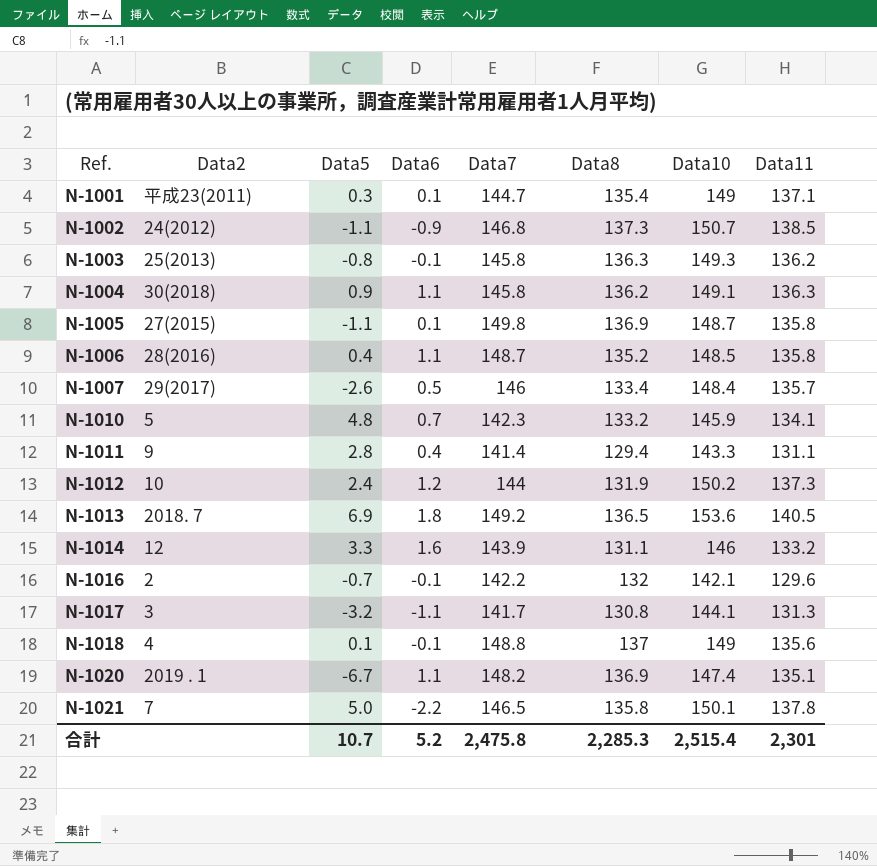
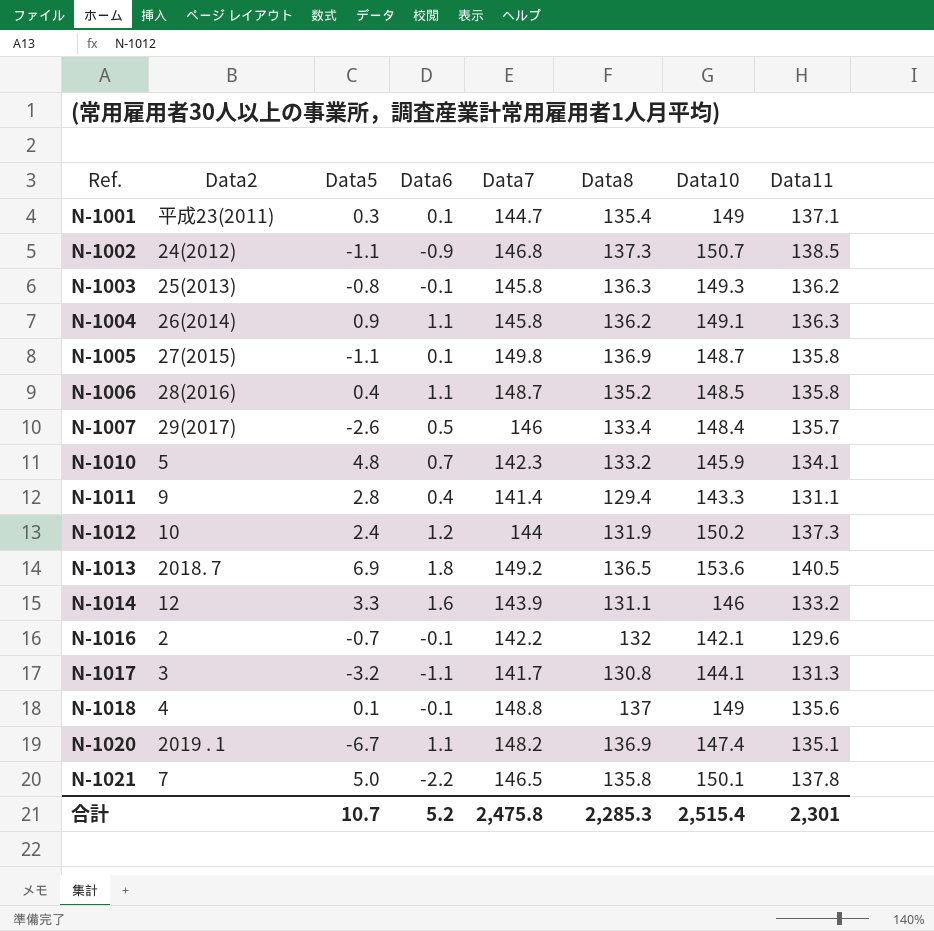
N-1004 | Data2: 30(2018) -> 26(2014)

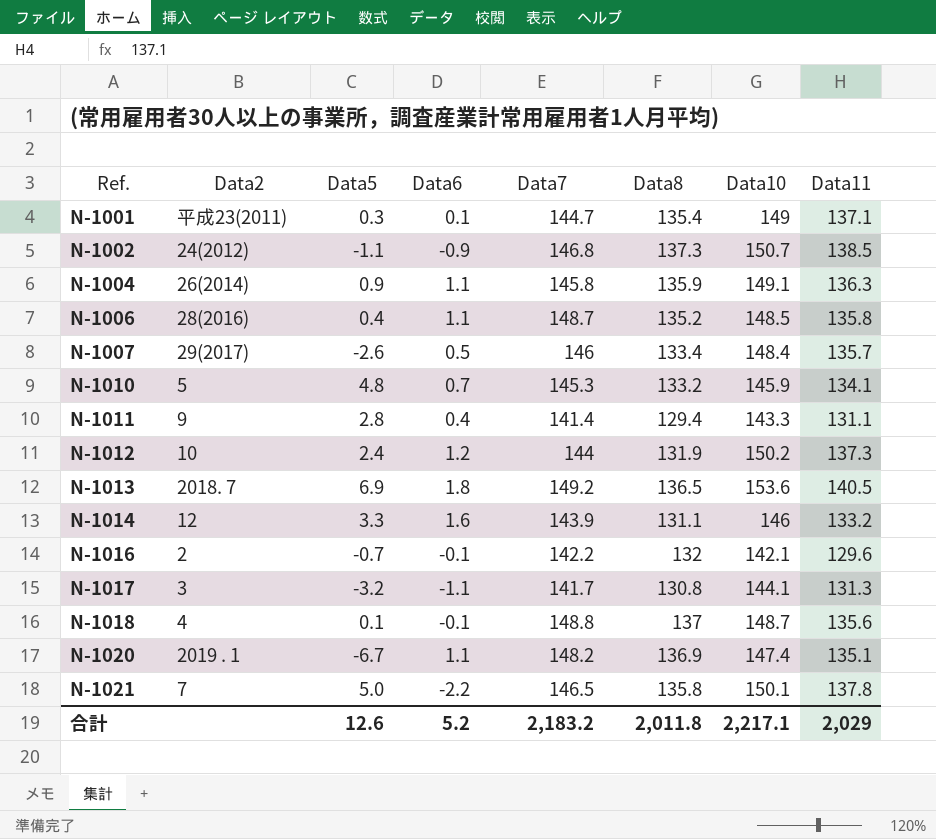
row N-1003: 25(2013) | -0.8 | -0.1 | 145.8 | 136.3 | 149.3 | 136.2 -> none
row N-1005: 27(2015) | -1.1 | 0.1 | 149.8 | 136.9 | 148.7 | 135.8 -> none
N-1004 | Data8: 136.2 -> 135.9
N-1010 | Data7: 142.3 -> 145.3
N-1018 | Data10: 149 -> 148.7
合計 | Data5: 10.7 -> 12.6
合計 | Data7: 2,475.8 -> 2,183.2
合計 | Data8: 2,285.3 -> 2,011.8
合計 | Data10: 2,515.4 -> 2,217.1
合計 | Data11: 2,301 -> 2,029

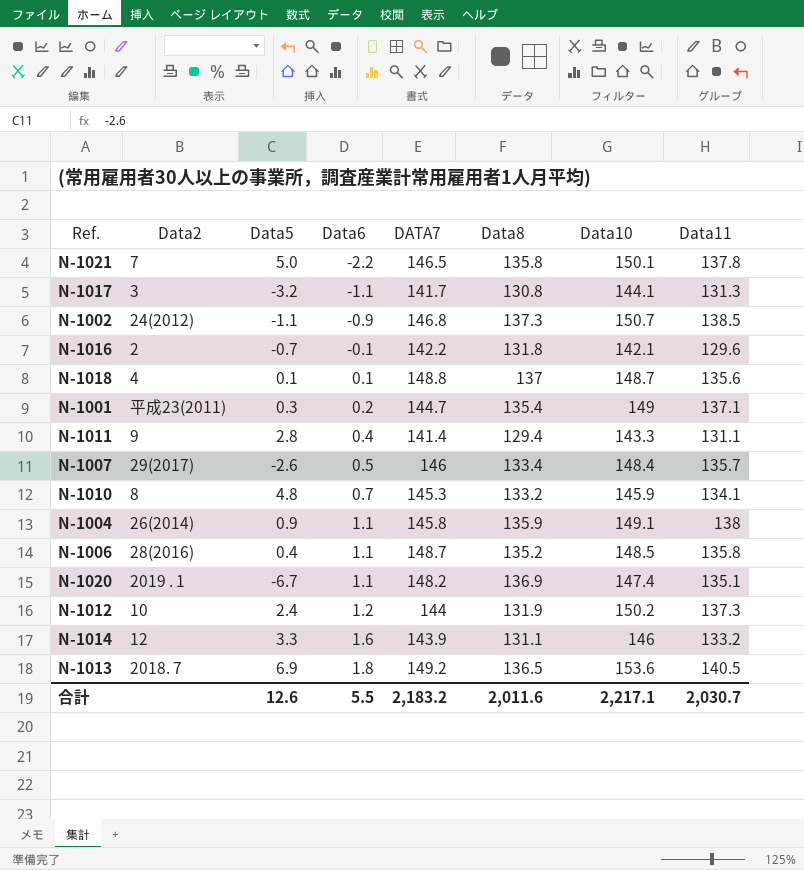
row order: Ref. ascending -> Data6 ascending
column name: Data7 -> DATA7
N-1016 | Data8: 132 -> 131.8
N-1018 | Data6: -0.1 -> 0.1
N-1001 | Data6: 0.1 -> 0.2
N-1010 | Data2: 5 -> 8
N-1004 | Data11: 136.3 -> 138
合計 | Data6: 5.2 -> 5.5
合計 | Data8: 2,011.8 -> 2,011.6
合計 | Data11: 2,029 -> 2,030.7

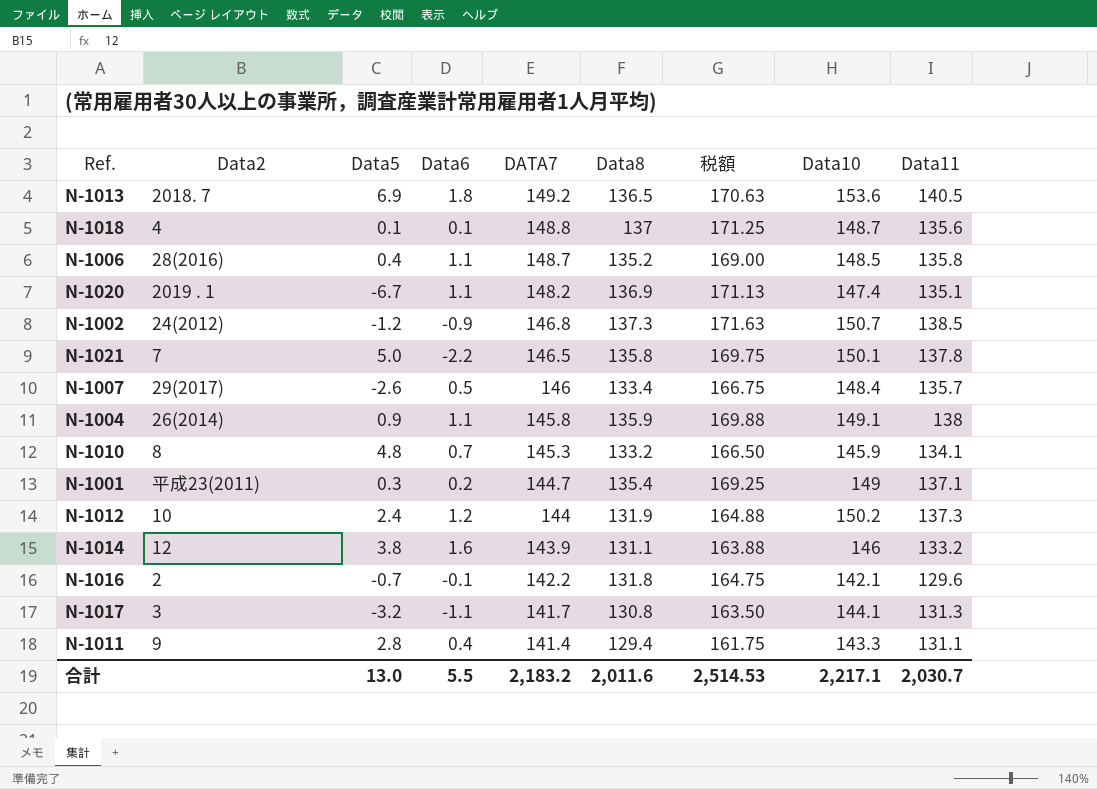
row order: Data6 ascending -> DATA7 descending
column 税額 | formula: none -> [Data8] * 1.25
N-1002 | Data5: -1.1 -> -1.2
N-1014 | Data5: 3.3 -> 3.8
合計 | Data5: 12.6 -> 13.0

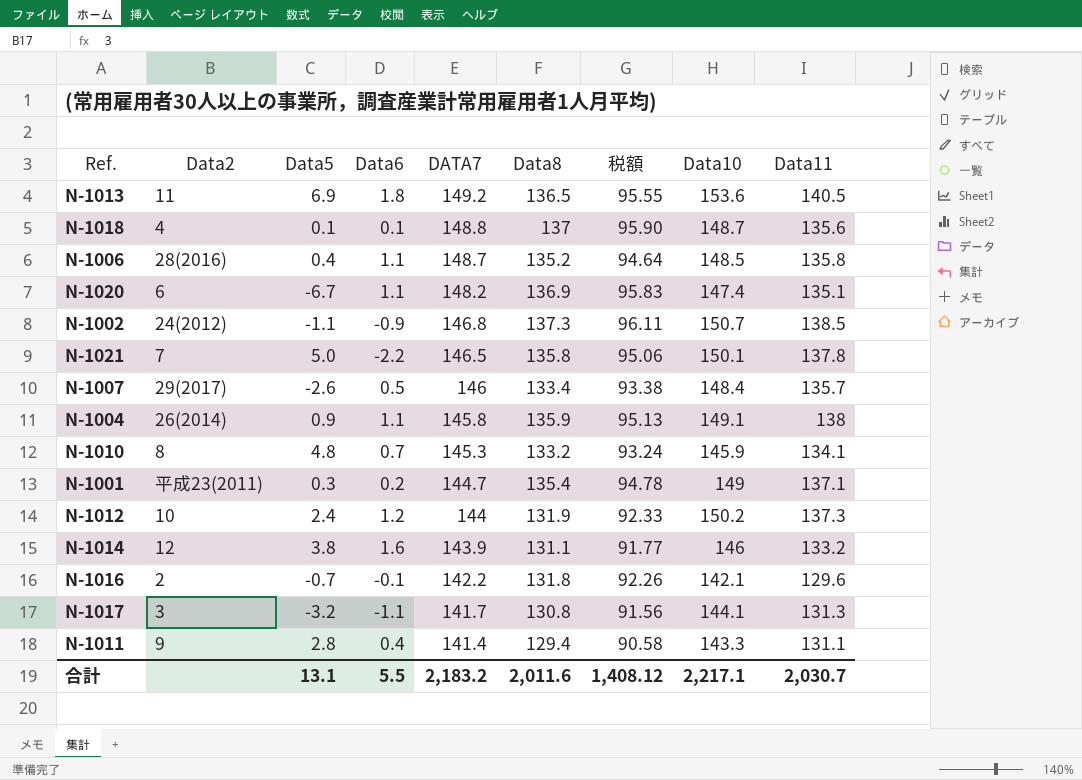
column 税額 | formula: [Data8] * 1.25 -> [Data8] * 0.7
N-1013 | Data2: 2018. 7 -> 11
N-1020 | Data2: 2019 . 1 -> 6
N-1002 | Data5: -1.2 -> -1.1
合計 | Data5: 13.0 -> 13.1
合計 | 税額: 2,514.53 -> 1,408.12

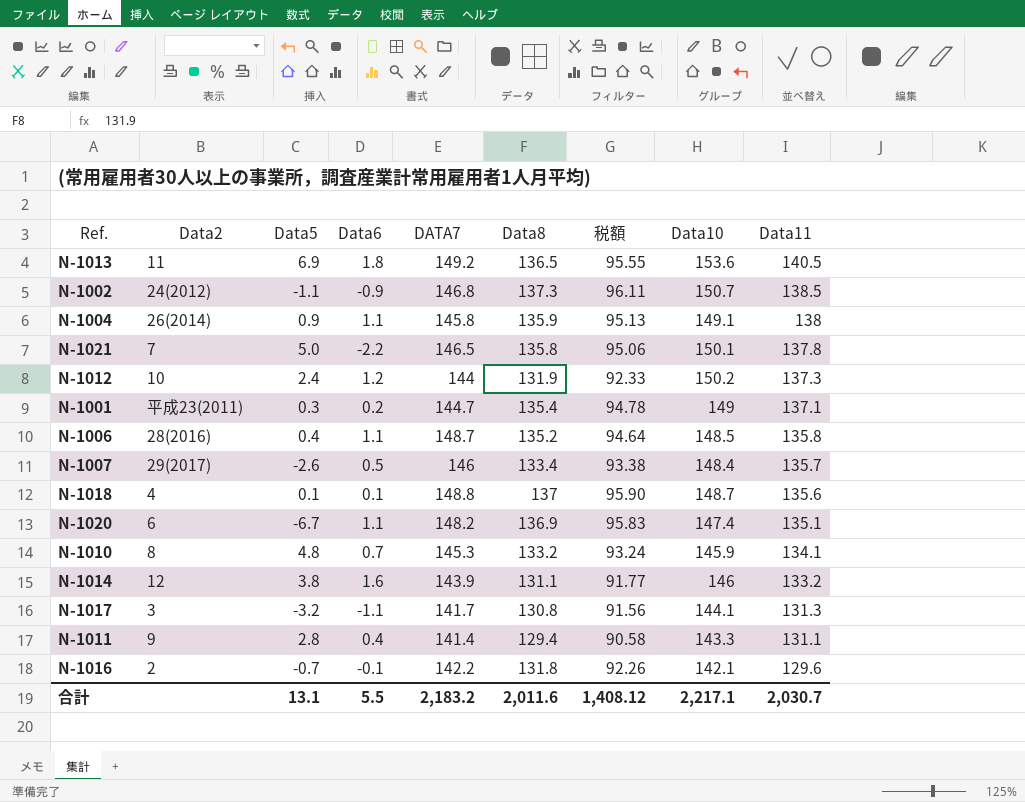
row order: DATA7 descending -> Data11 descending

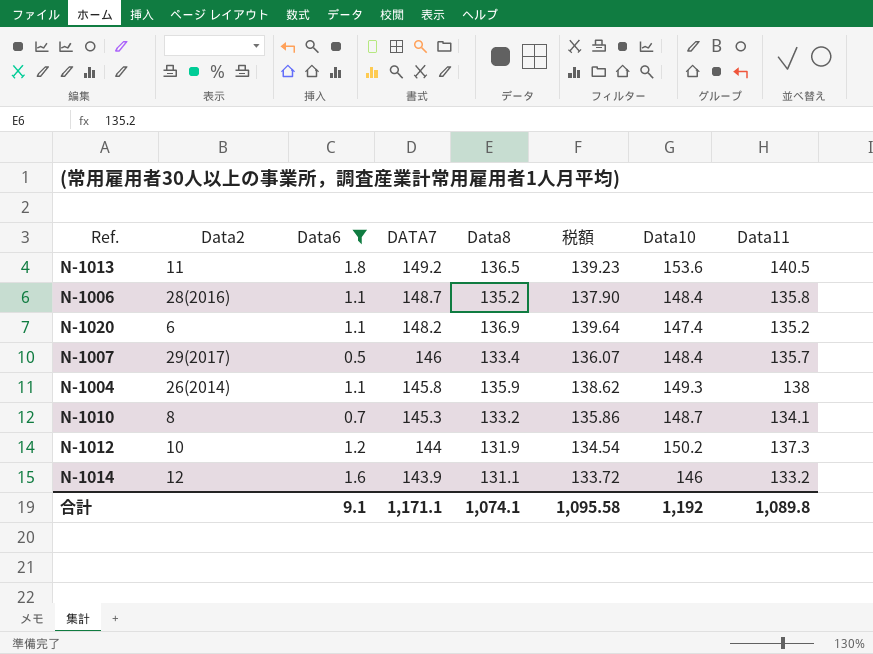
filter: none -> Data6 >= 0.5
row order: Data11 descending -> DATA7 descending
column Data5 | position: 3 -> none
column 税額 | formula: [Data8] * 0.7 -> [Data8] * 1.02
N-1006 | Data10: 148.5 -> 148.4
N-1020 | Data11: 135.1 -> 135.2
N-1004 | Data10: 149.1 -> 149.3
N-1010 | Data10: 145.9 -> 148.7
合計 | Data6: 5.5 -> 9.1
合計 | DATA7: 2,183.2 -> 1,171.1
合計 | Data8: 2,011.6 -> 1,074.1
合計 | 税額: 1,408.12 -> 1,095.58
合計 | Data10: 2,217.1 -> 1,192
合計 | Data11: 2,030.7 -> 1,089.8

